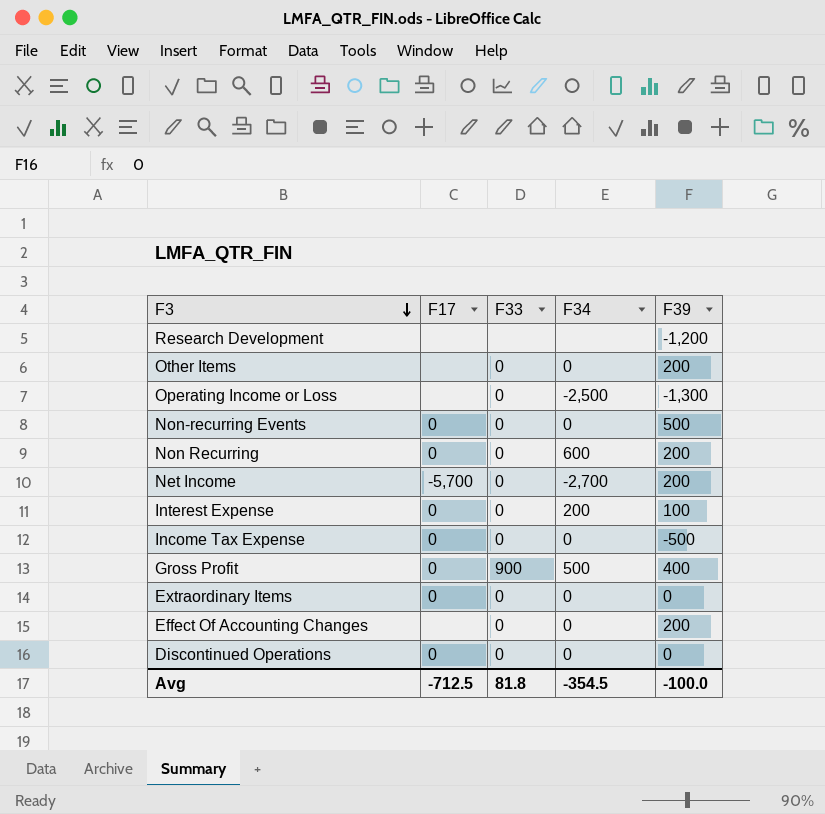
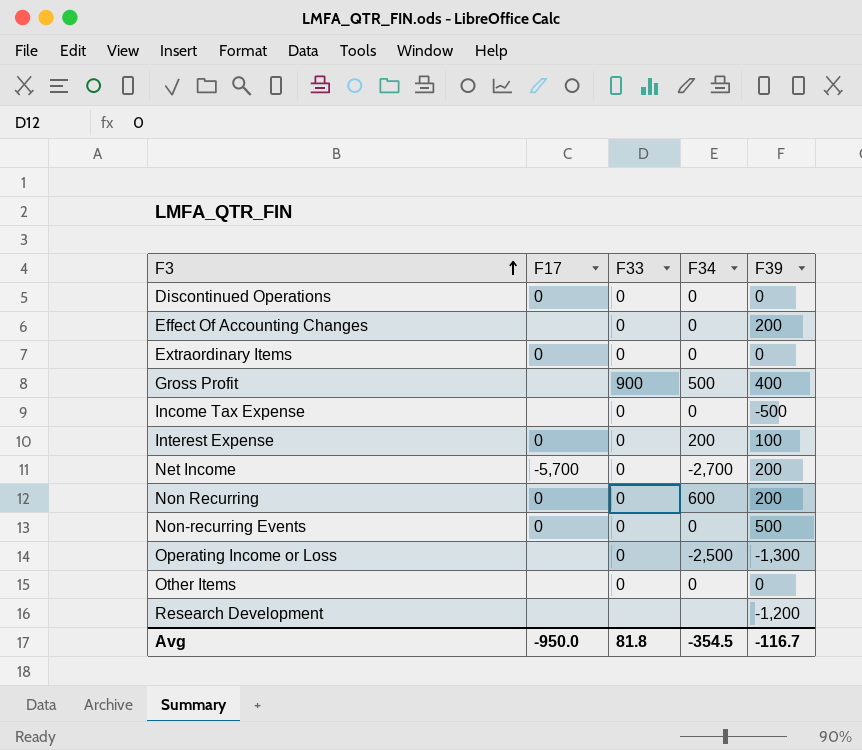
row order: F3 descending -> F3 ascending
Gross Profit | F17: 0 -> none
Income Tax Expense | F17: 0 -> none
Other Items | F39: 200 -> 0
Avg | F17: -712.5 -> -950.0
Avg | F39: -100.0 -> -116.7

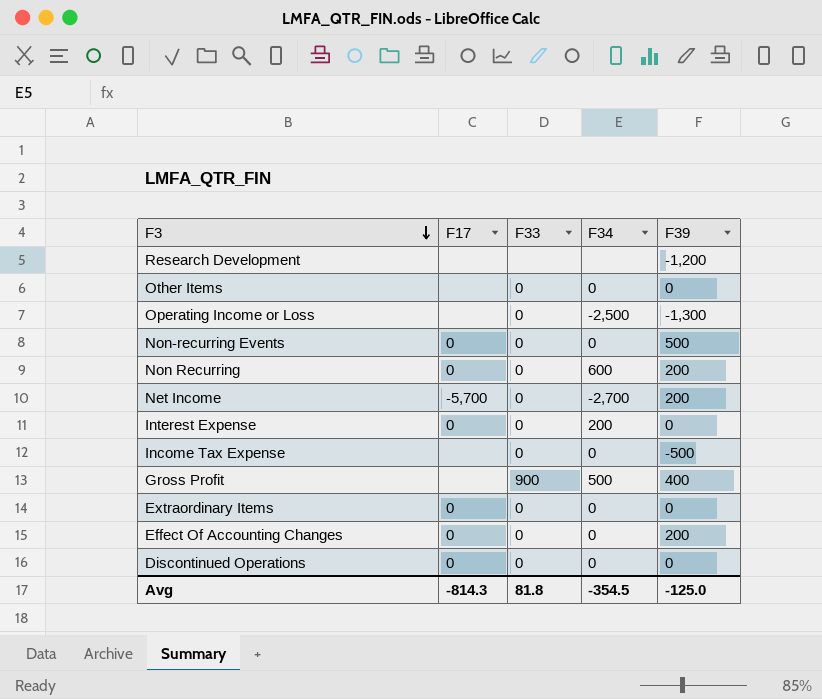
row order: F3 ascending -> F3 descending
Interest Expense | F39: 100 -> 0
Effect Of Accounting Changes | F17: none -> 0
Avg | F17: -950.0 -> -814.3
Avg | F39: -116.7 -> -125.0

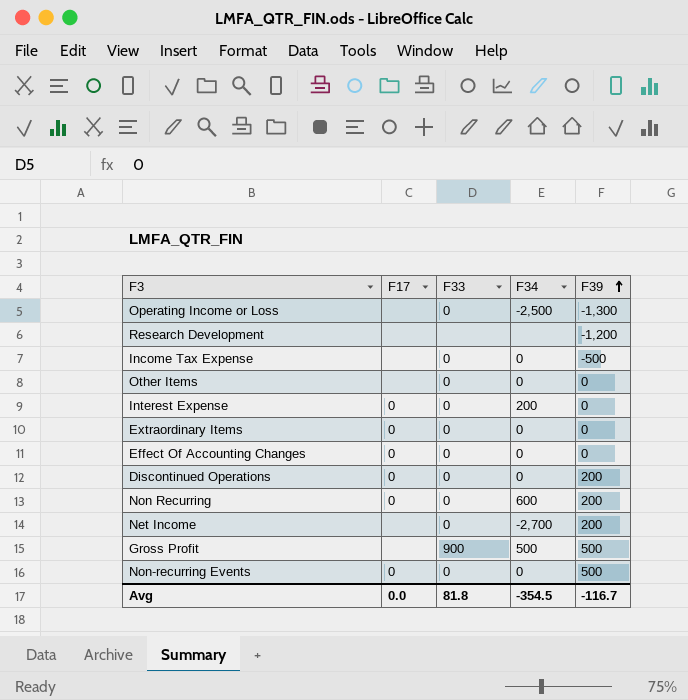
row order: F3 descending -> F39 ascending
Effect Of Accounting Changes | F39: 200 -> 0
Discontinued Operations | F39: 0 -> 200
Net Income | F17: -5,700 -> none
Gross Profit | F39: 400 -> 500
Avg | F17: -814.3 -> 0.0
Avg | F39: -125.0 -> -116.7

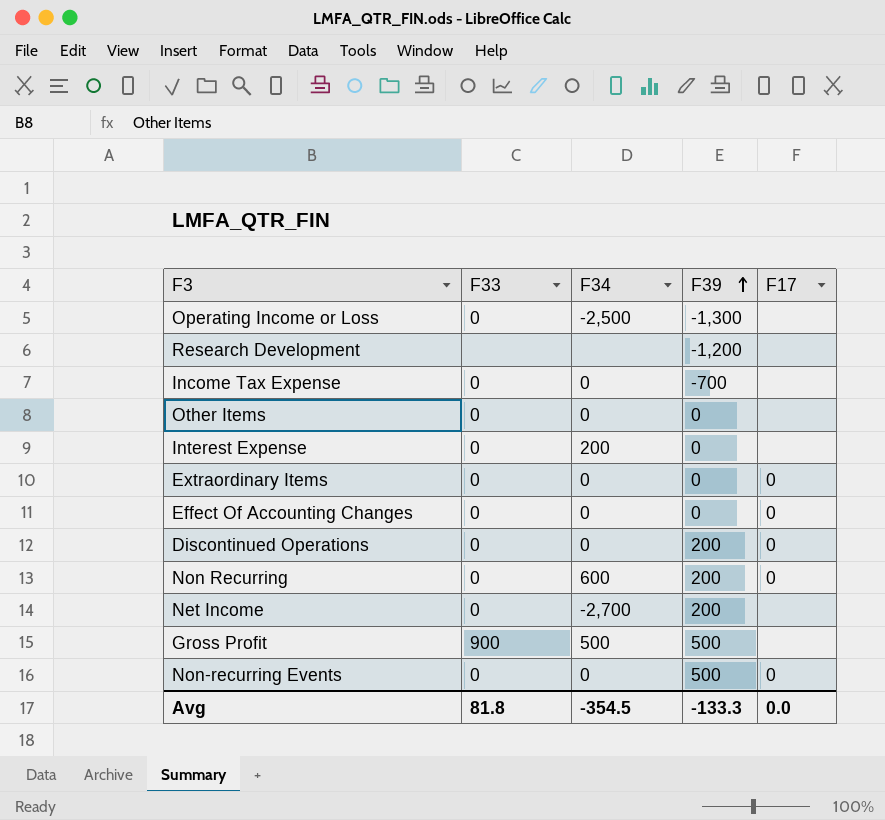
column F17 | position: 2 -> 5
Income Tax Expense | F39: -500 -> -700
Interest Expense | F17: 0 -> none
Avg | F39: -116.7 -> -133.3

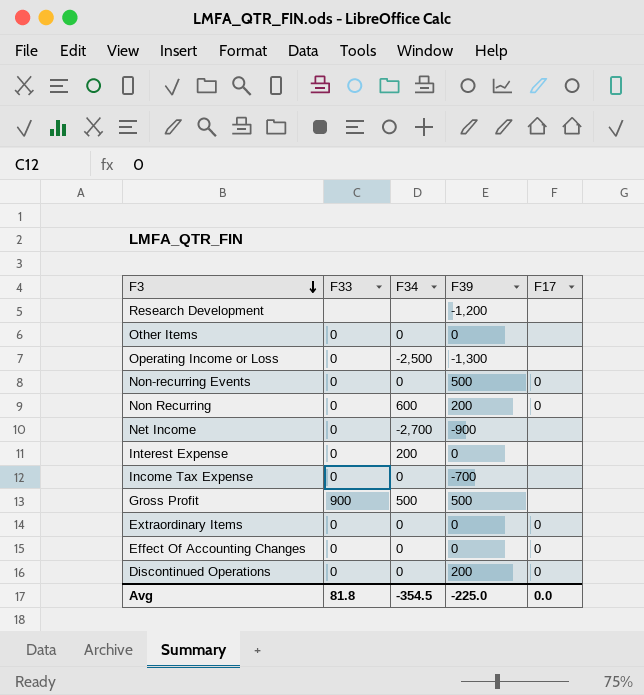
row order: F39 ascending -> F3 descending
Net Income | F39: 200 -> -900
Avg | F39: -133.3 -> -225.0

